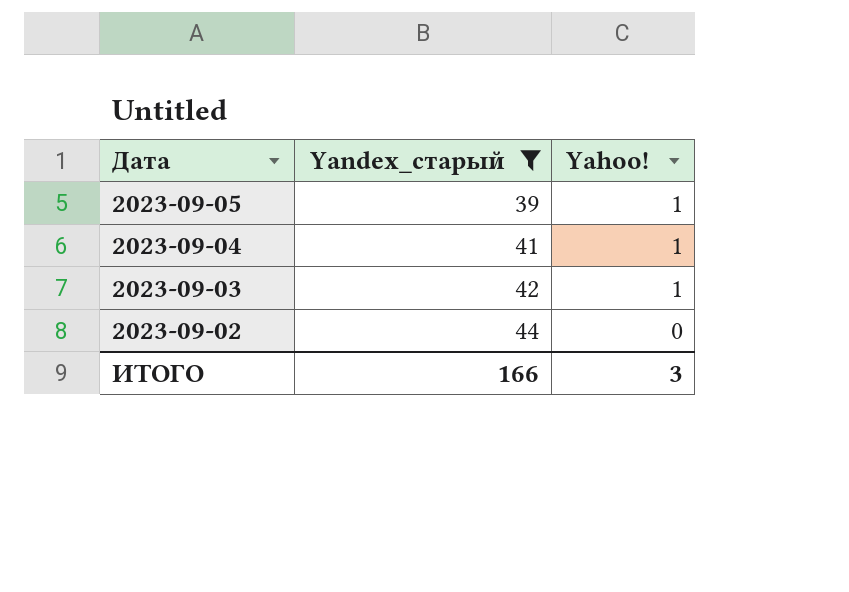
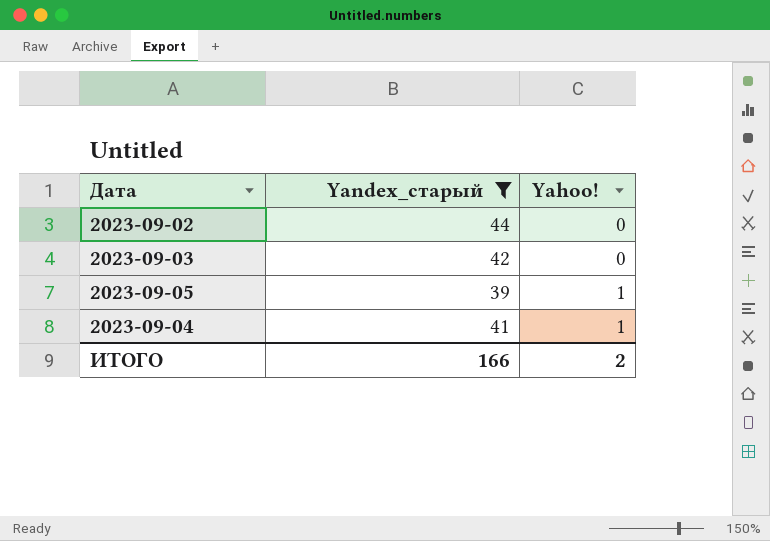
row order: Дата descending -> Yahoo! ascending
2023-09-03 | Yahoo!: 1 -> 0
ИТОГО | Yahoo!: 3 -> 2

